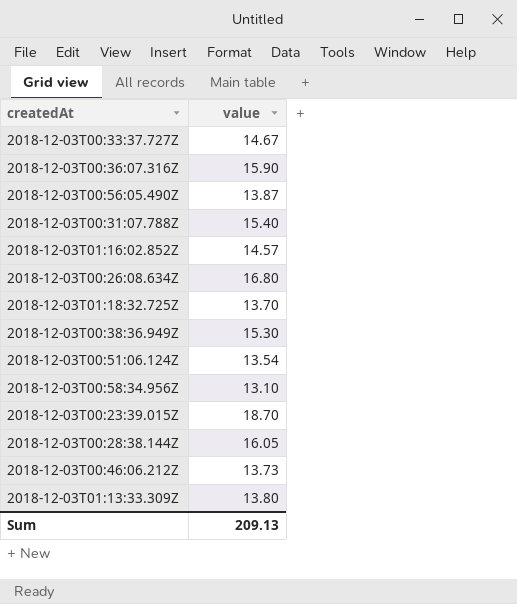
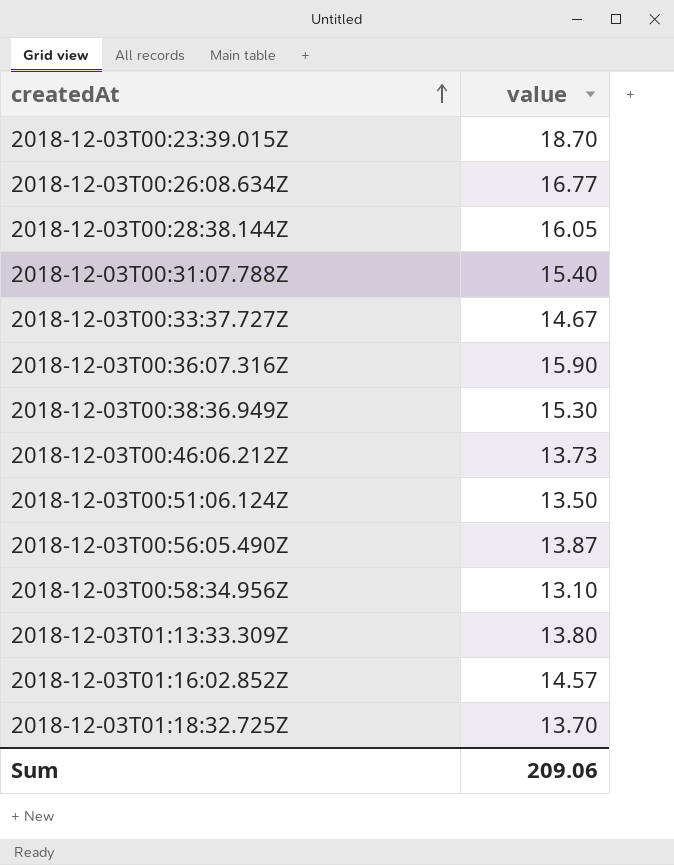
row order: none -> createdAt ascending
2018-12-03T00:26:08.634Z | value: 16.80 -> 16.77
2018-12-03T00:51:06.124Z | value: 13.54 -> 13.50
Sum | value: 209.13 -> 209.06

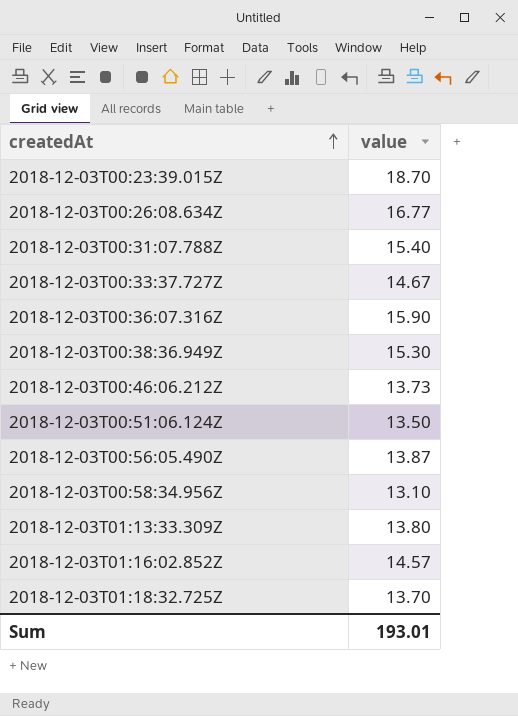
row 2018-12-03T00:28:38.144Z: 16.05 -> none
Sum | value: 209.06 -> 193.01

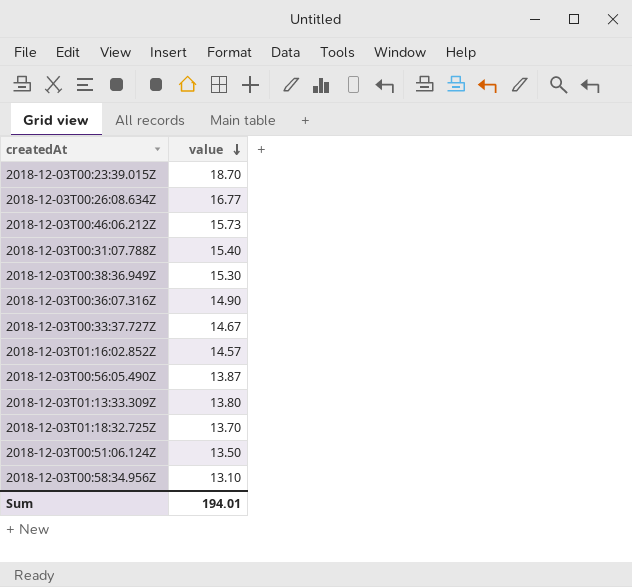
row order: createdAt ascending -> value descending
2018-12-03T00:46:06.212Z | value: 13.73 -> 15.73
2018-12-03T00:36:07.316Z | value: 15.90 -> 14.90
Sum | value: 193.01 -> 194.01

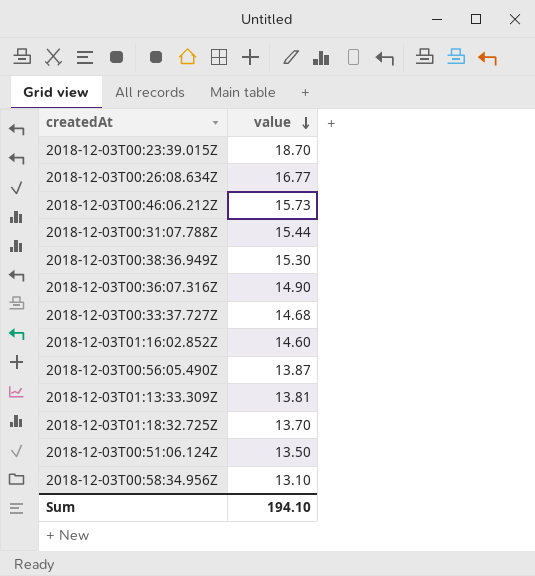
2018-12-03T00:31:07.788Z | value: 15.40 -> 15.44
2018-12-03T00:33:37.727Z | value: 14.67 -> 14.68
2018-12-03T01:16:02.852Z | value: 14.57 -> 14.60
2018-12-03T01:13:33.309Z | value: 13.80 -> 13.81
Sum | value: 194.01 -> 194.10

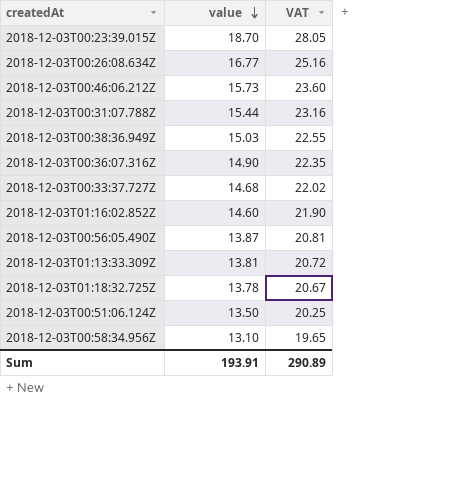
column VAT | formula: none -> [value] * 1.5
2018-12-03T00:38:36.949Z | value: 15.30 -> 15.03
2018-12-03T01:18:32.725Z | value: 13.70 -> 13.78
Sum | value: 194.10 -> 193.91

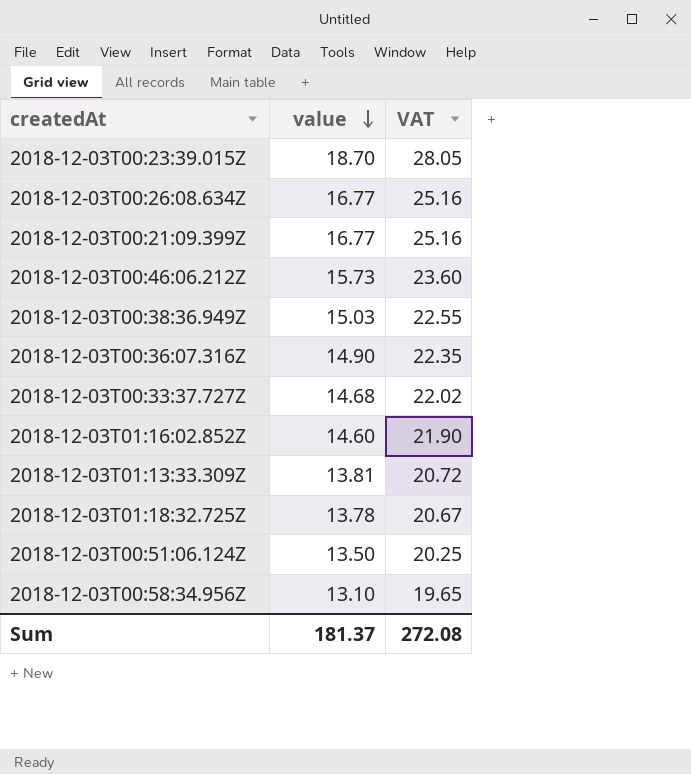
row 2018-12-03T00:31:07.788Z: 15.44 | 23.16 -> none
row 2018-12-03T00:56:05.490Z: 13.87 | 20.81 -> none
row 2018-12-03T00:21:09.399Z: none -> 16.77 | 25.16
Sum | value: 193.91 -> 181.37
Sum | VAT: 290.89 -> 272.08

